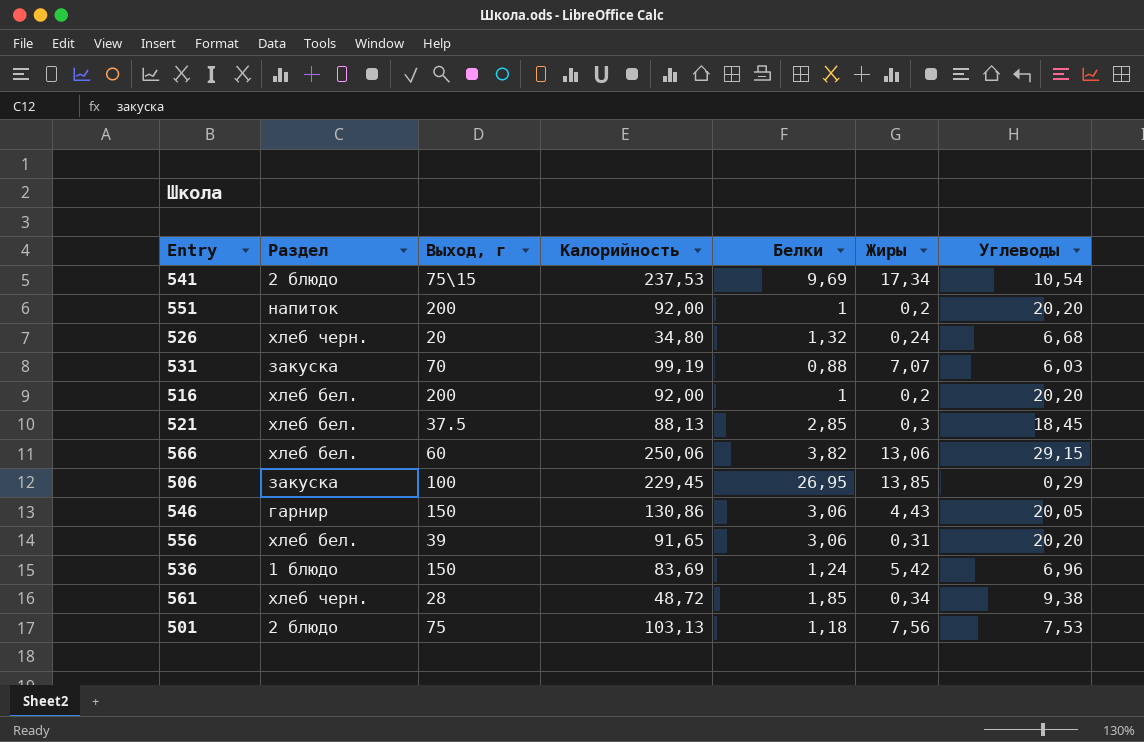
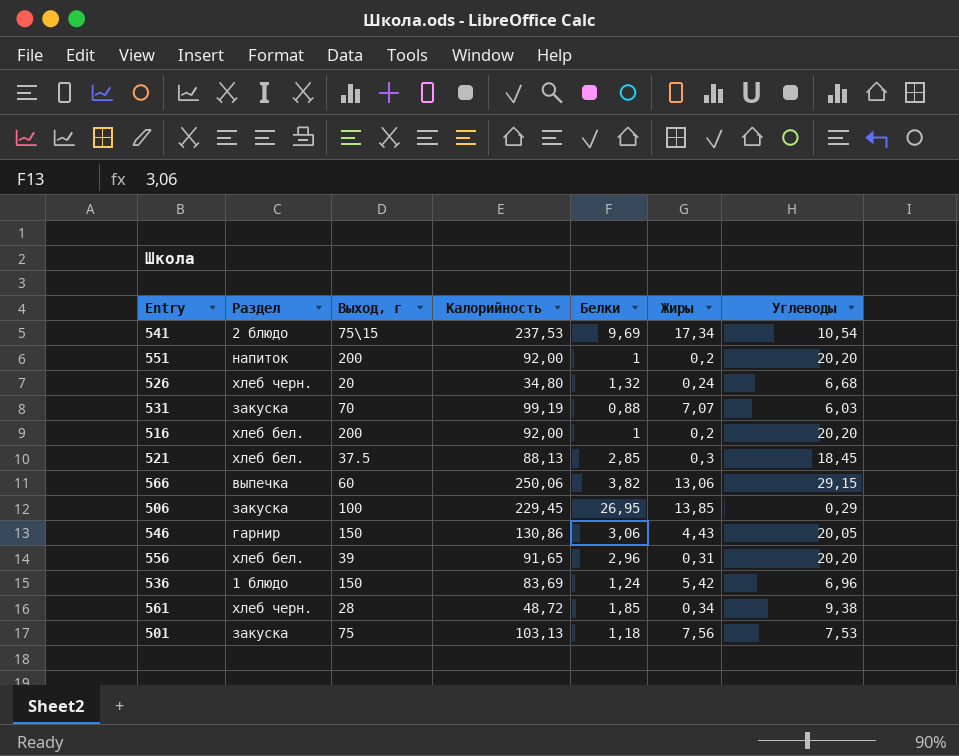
566 | Раздел: хлеб бел. -> выпечка
556 | Белки: 3,06 -> 2,96
501 | Раздел: 2 блюдо -> закуска

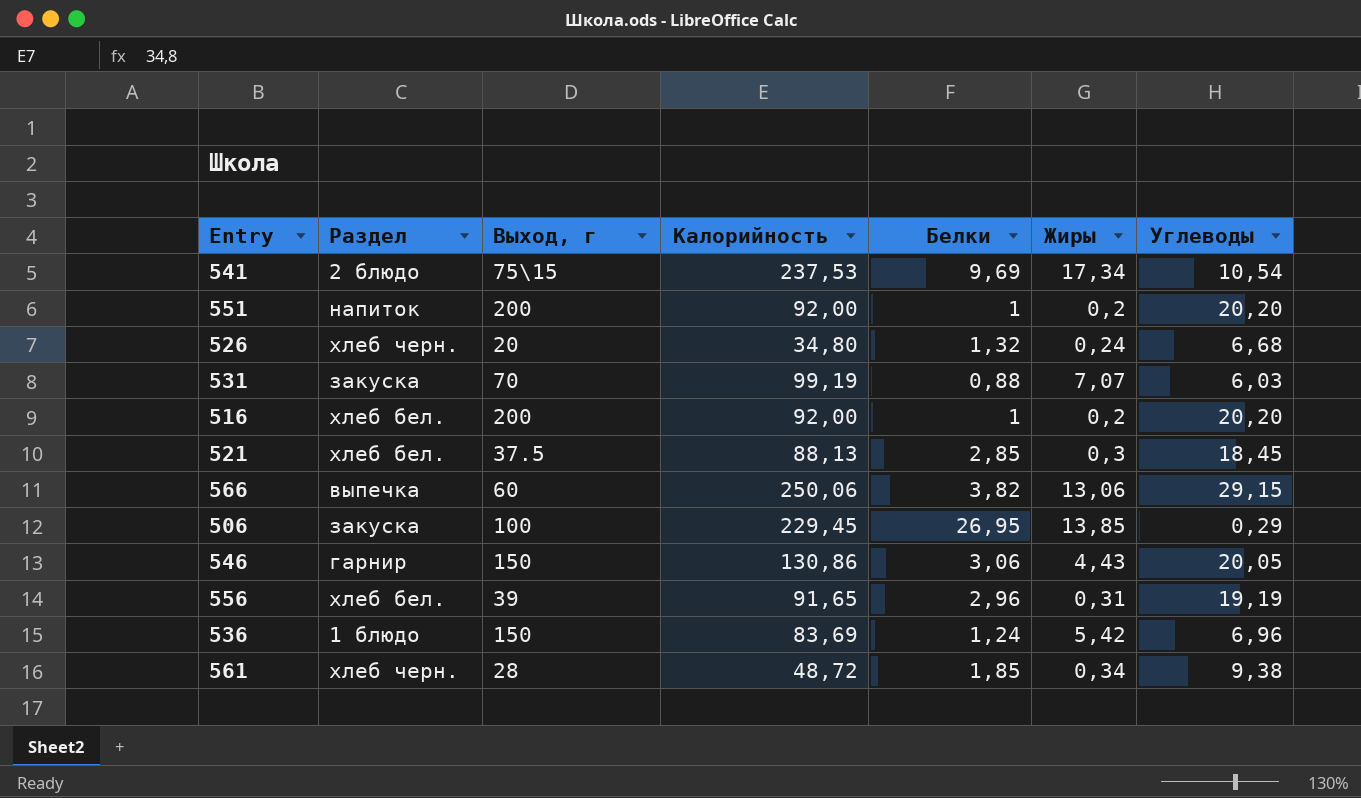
row 501: закуска | 75 | 103,13 | 1,18 | 7,56 | 7,53 -> none
556 | Углеводы: 20,20 -> 19,19

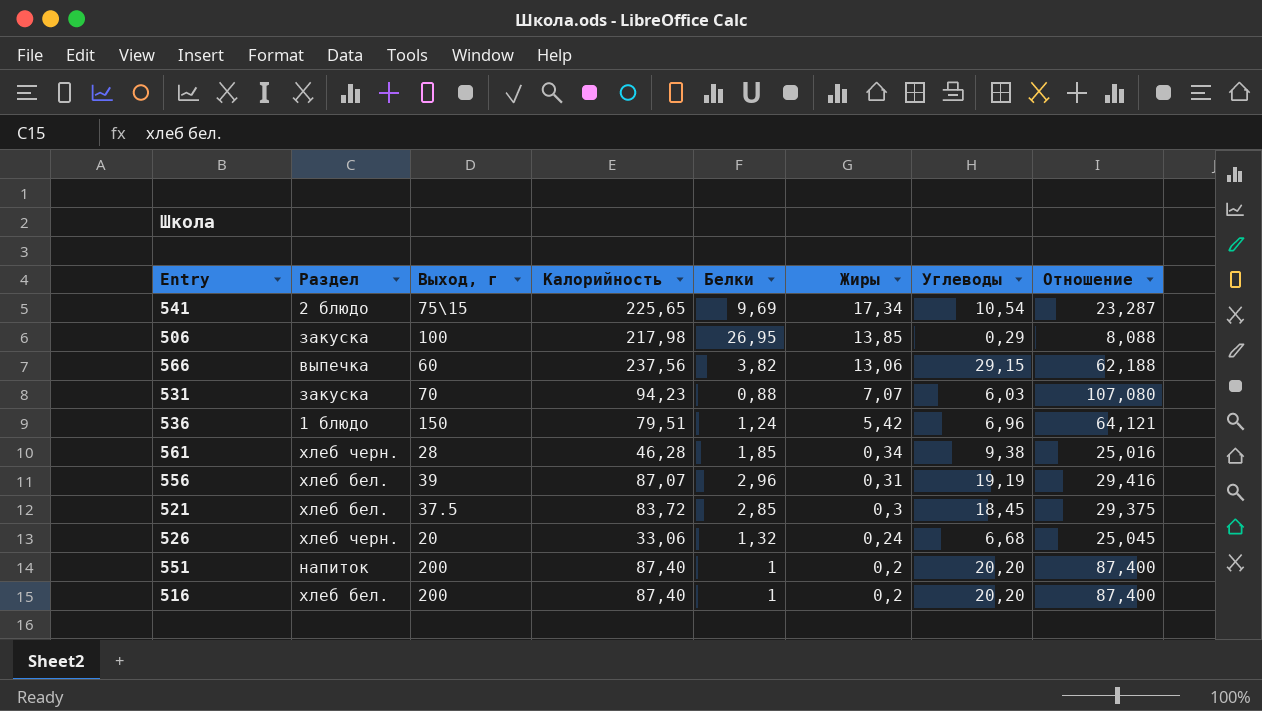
row order: none -> Жиры descending
column Отношение | formula: none -> [Калорийность] / [Белки]
row 546: гарнир | 150 | 130,86 | 3,06 | 4,43 | 20,05 -> none
541 | Калорийность: 237,53 -> 225,65
506 | Калорийность: 229,45 -> 217,98
566 | Калорийность: 250,06 -> 237,56
531 | Калорийность: 99,19 -> 94,23
536 | Калорийность: 83,69 -> 79,51
561 | Калорийность: 48,72 -> 46,28
556 | Калорийность: 91,65 -> 87,07
521 | Калорийность: 88,13 -> 83,72
526 | Калорийность: 34,80 -> 33,06
551 | Калорийность: 92,00 -> 87,40
516 | Калорийность: 92,00 -> 87,40

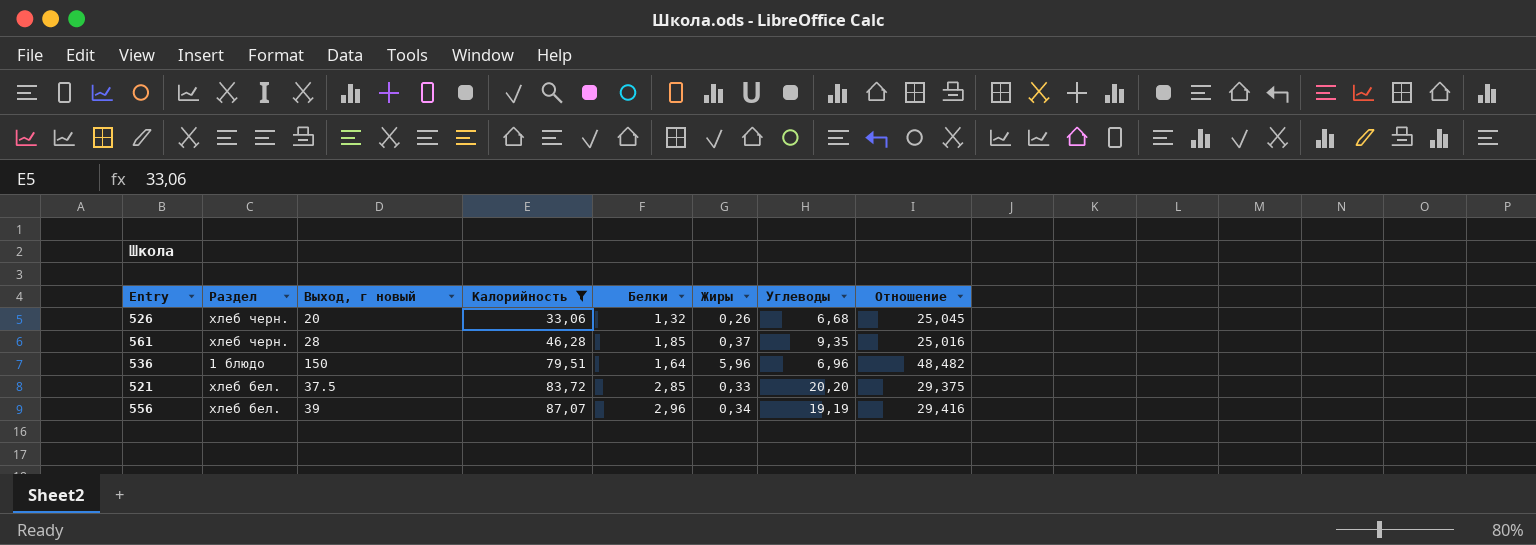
filter: none -> Калорийность <= 87,07
row order: Жиры descending -> Калорийность ascending
column name: Выход, г -> Выход, г новый
526 | Жиры: 0,24 -> 0,26
561 | Жиры: 0,34 -> 0,37
561 | Углеводы: 9,38 -> 9,35
536 | Белки: 1,24 -> 1,64
536 | Жиры: 5,42 -> 5,96
536 | Отношение: 64,121 -> 48,482
521 | Жиры: 0,3 -> 0,33
521 | Углеводы: 18,45 -> 20,20
556 | Жиры: 0,31 -> 0,34

